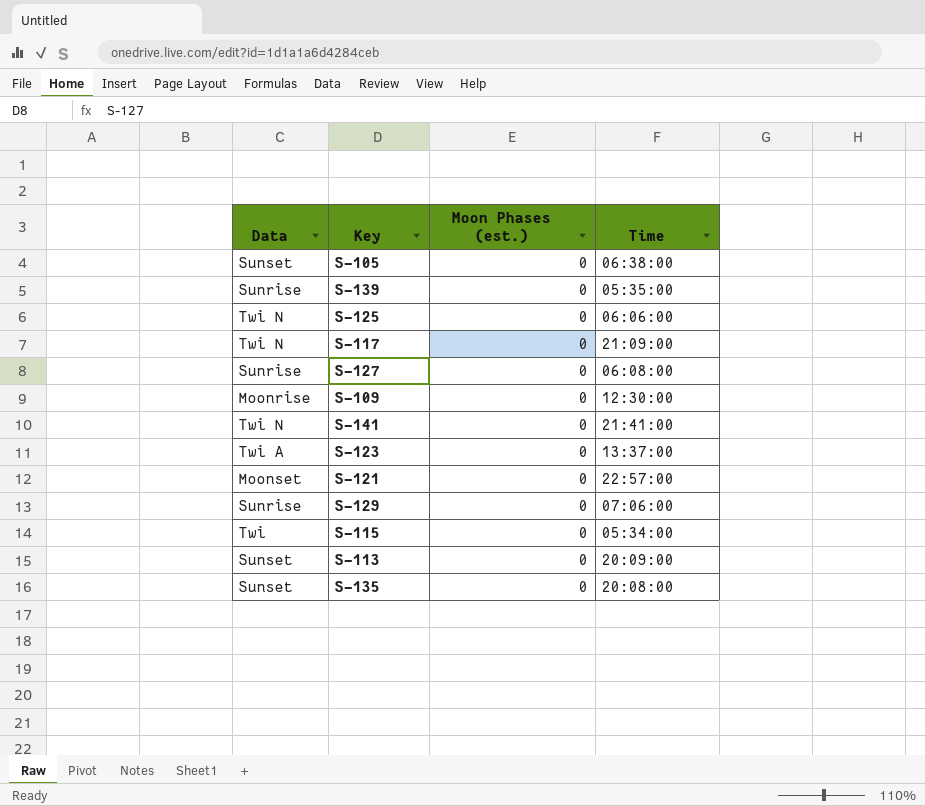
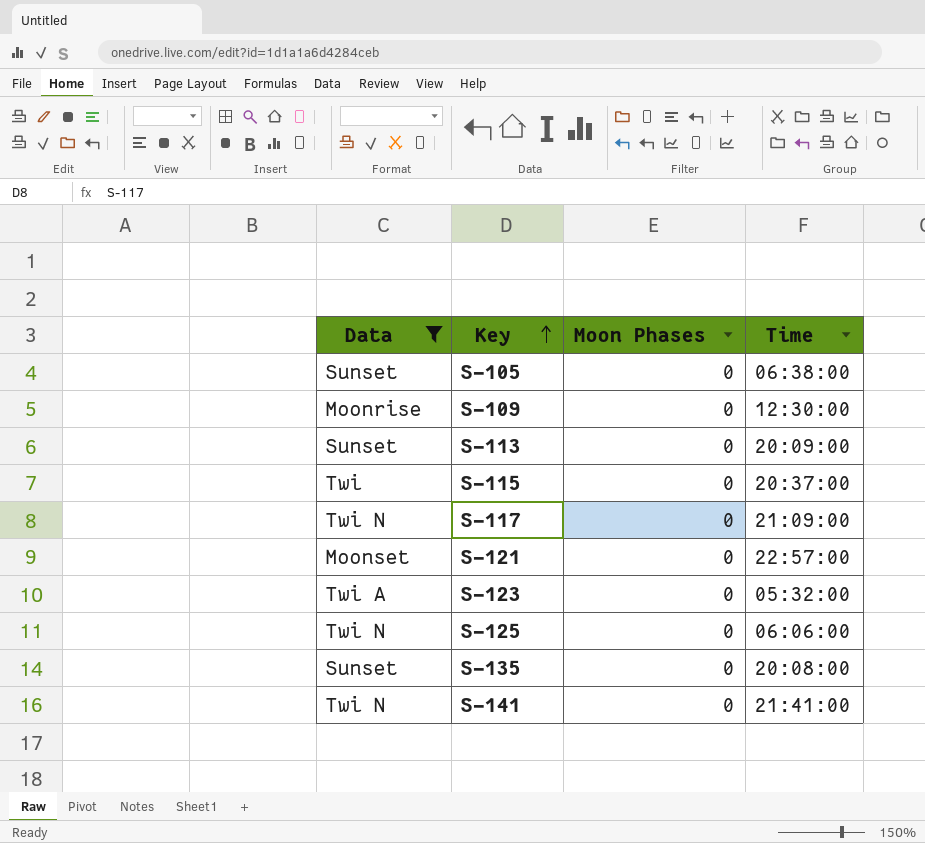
filter: none -> Data != Sunrise
row order: none -> Key ascending
column name: Moon Phases (est.) -> Moon Phases
S-115 | Time: 05:34:00 -> 20:37:00
S-123 | Time: 13:37:00 -> 05:32:00

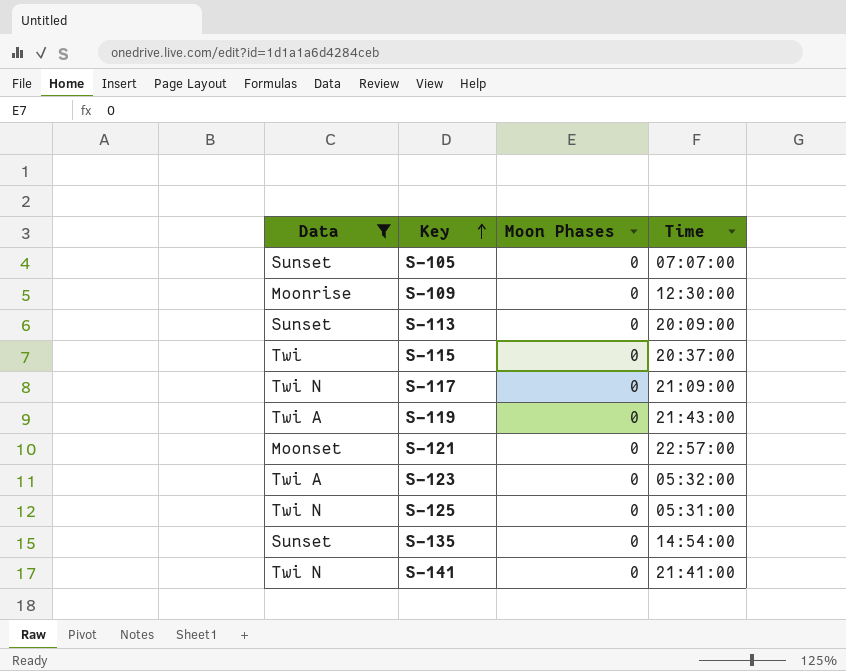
S-105 | Time: 06:38:00 -> 07:07:00
row S-119: none -> Twi A | 0 | 21:43:00
S-125 | Time: 06:06:00 -> 05:31:00
S-135 | Time: 20:08:00 -> 14:54:00

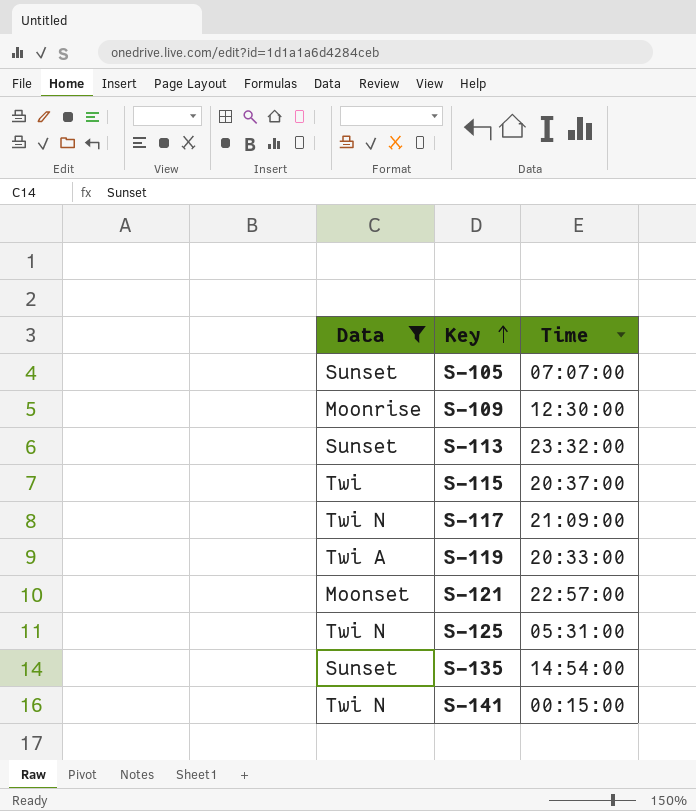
column Moon Phases | position: 3 -> none
row S-123: Twi A | 0 | 05:32:00 -> none
S-113 | Time: 20:09:00 -> 23:32:00
S-119 | Time: 21:43:00 -> 20:33:00
S-141 | Time: 21:41:00 -> 00:15:00

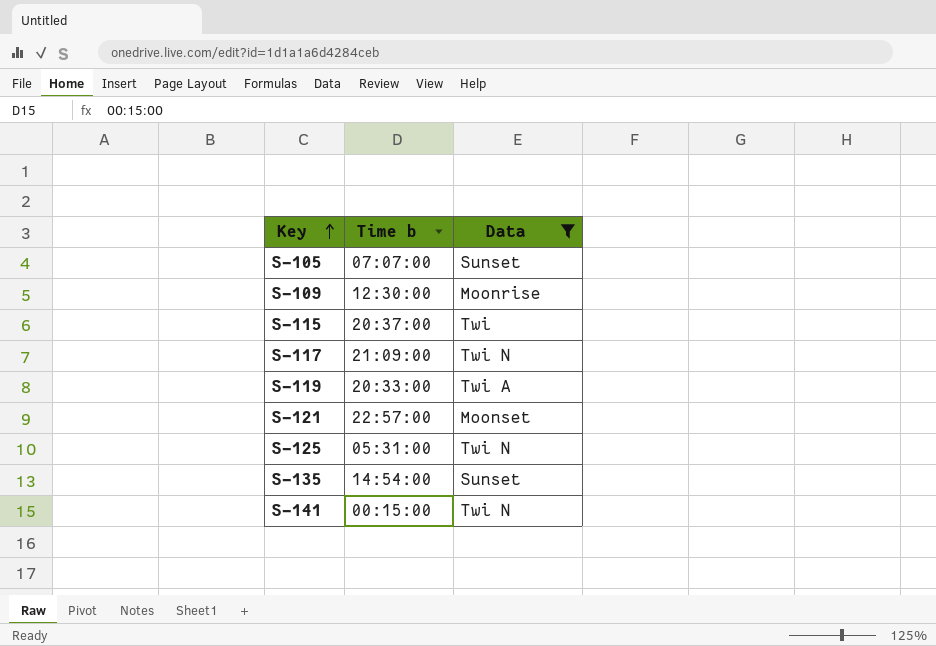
column name: Time -> Time b
column Data | position: 1 -> 3
row S-113: Sunset | 23:32:00 -> none

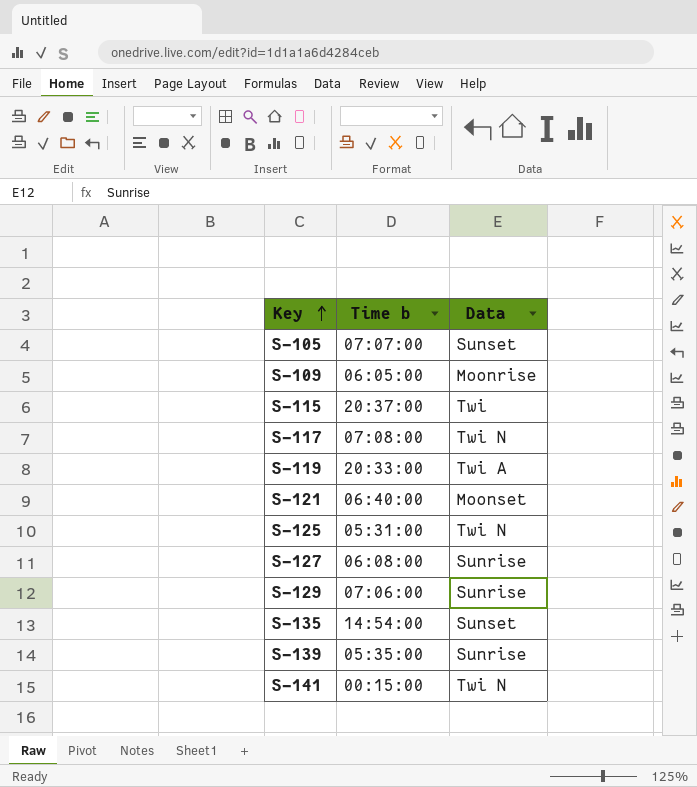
filter: Data != Sunrise -> none
S-109 | Time b: 12:30:00 -> 06:05:00
S-117 | Time b: 21:09:00 -> 07:08:00
S-121 | Time b: 22:57:00 -> 06:40:00

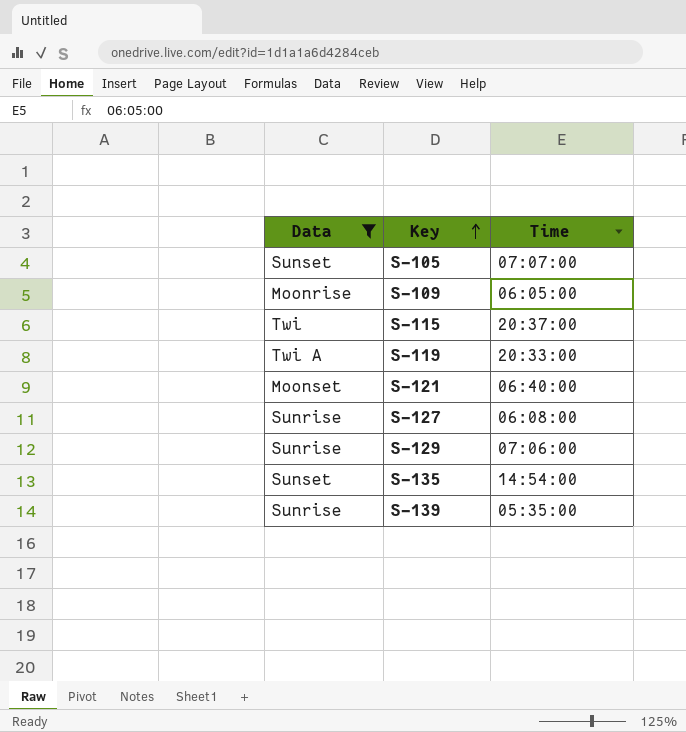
filter: none -> Data != Twi N
column Data | position: 3 -> 1
column name: Time b -> Time

